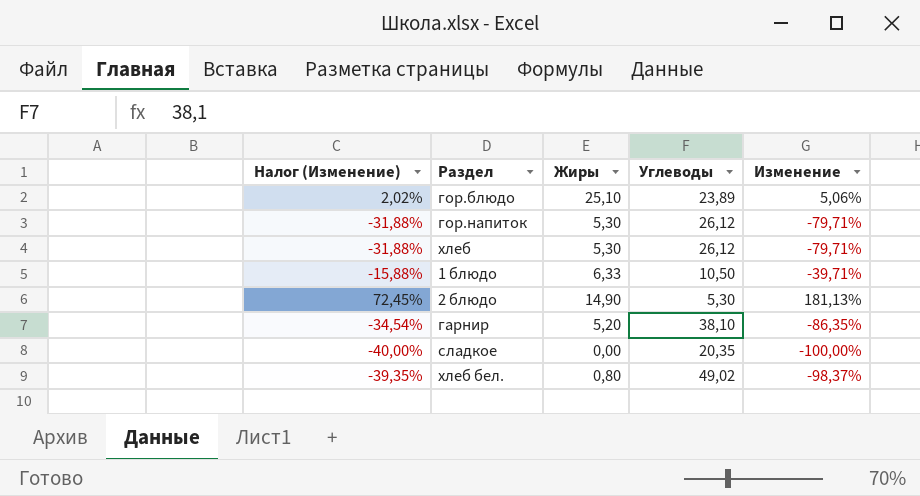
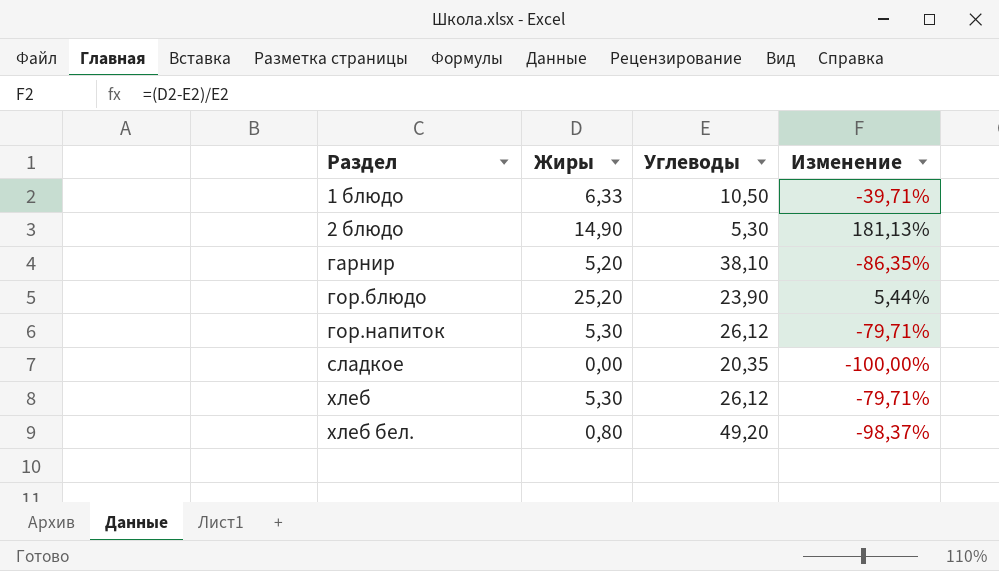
row order: none -> Раздел ascending
column Налог (Изменение) | formula: [Изменение] * 0,4 -> none
гор.блюдо | Жиры: 25,10 -> 25,20
гор.блюдо | Углеводы: 23,89 -> 23,90
гор.блюдо | Изменение: 5,06% -> 5,44%
хлеб бел. | Углеводы: 49,02 -> 49,20

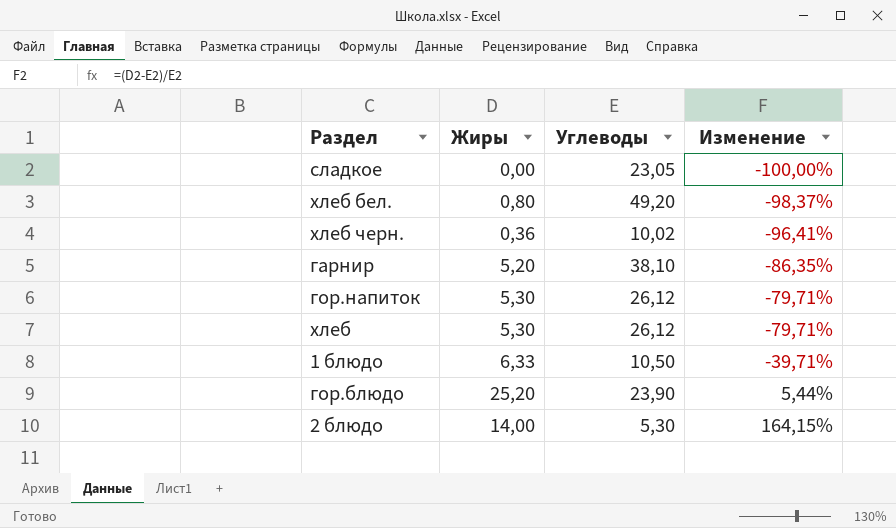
row order: Раздел ascending -> Изменение ascending
сладкое | Углеводы: 20,35 -> 23,05
row хлеб черн.: none -> 0,36 | 10,02 | -96,41%
2 блюдо | Жиры: 14,90 -> 14,00
2 блюдо | Изменение: 181,13% -> 164,15%

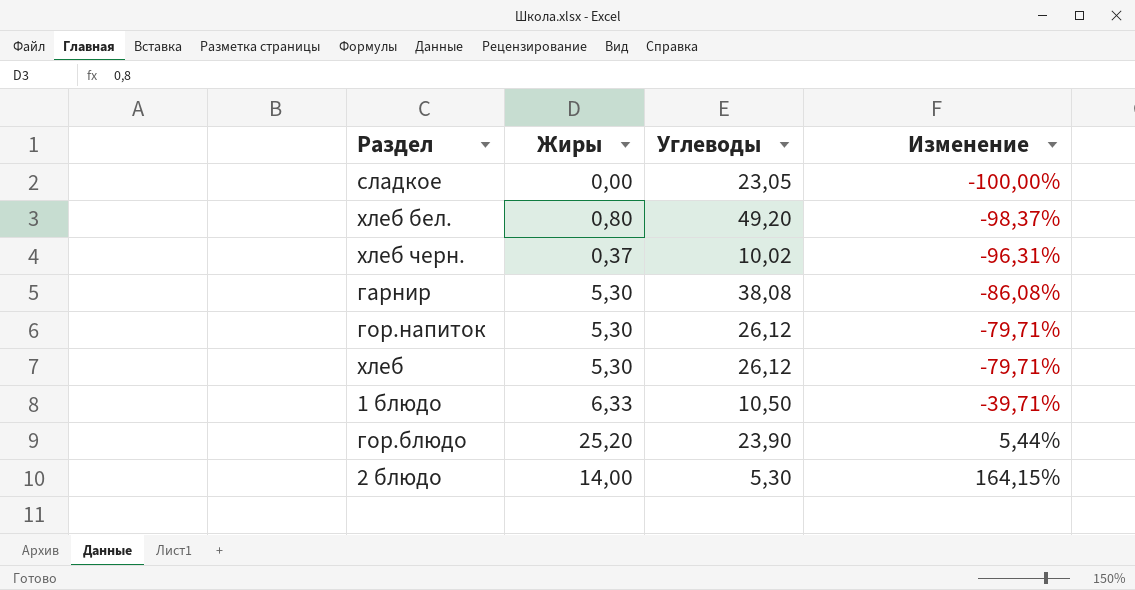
хлеб черн. | Жиры: 0,36 -> 0,37
хлеб черн. | Изменение: -96,41% -> -96,31%
гарнир | Жиры: 5,20 -> 5,30
гарнир | Углеводы: 38,10 -> 38,08
гарнир | Изменение: -86,35% -> -86,08%

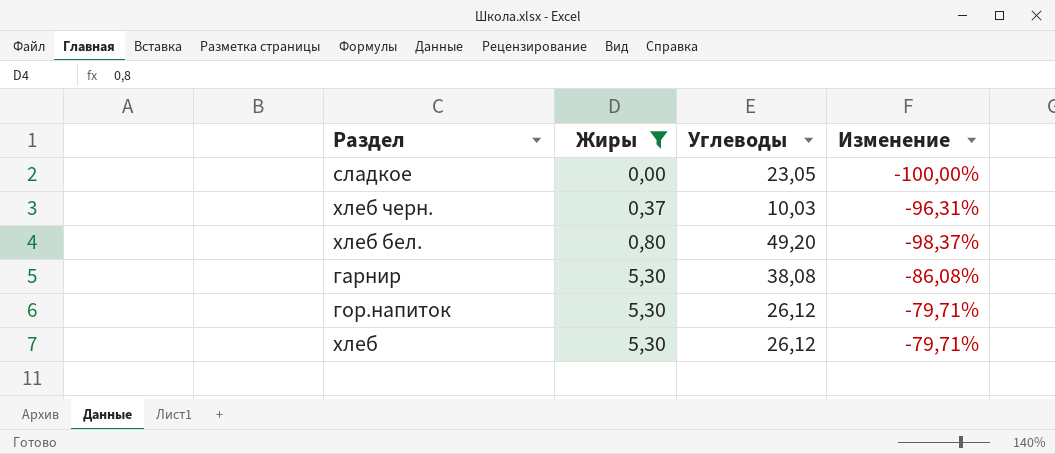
filter: none -> Жиры <= 5,30
row order: Изменение ascending -> Жиры ascending
хлеб черн. | Углеводы: 10,02 -> 10,03

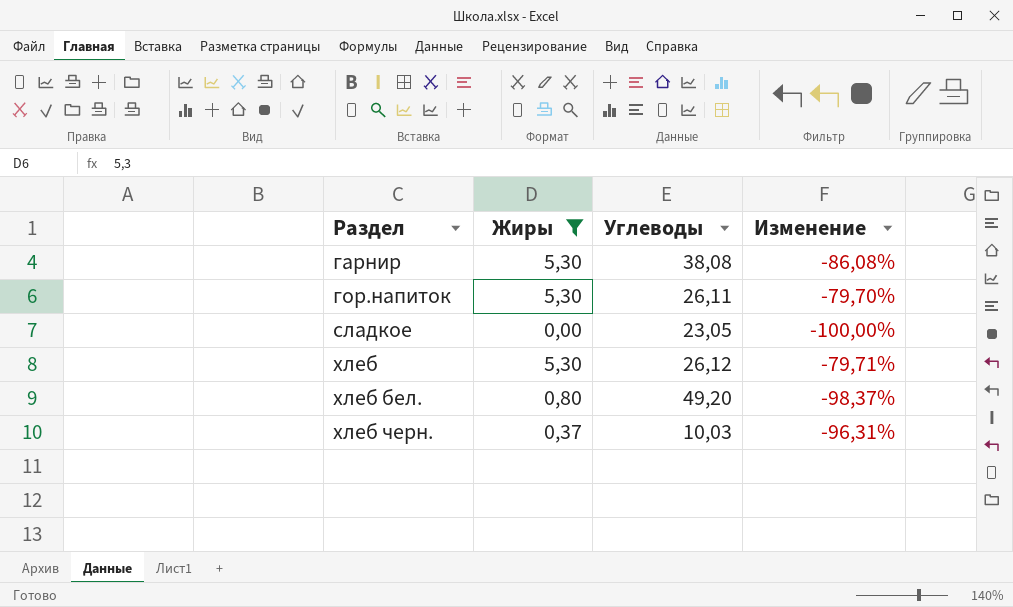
row order: Жиры ascending -> Раздел ascending
гор.напиток | Углеводы: 26,12 -> 26,11
гор.напиток | Изменение: -79,71% -> -79,70%

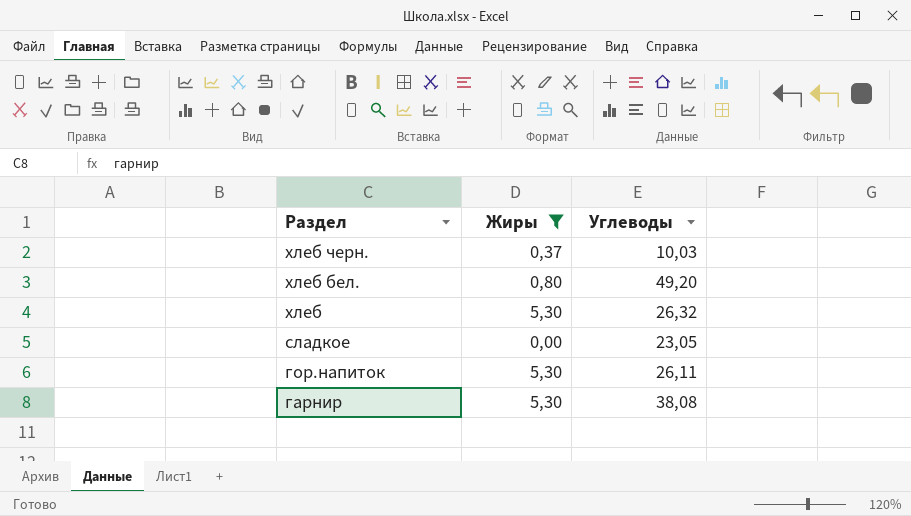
row order: Раздел ascending -> Раздел descending
column Изменение | formula: ([Жиры] - [Углеводы]) / [Углеводы] -> none
хлеб | Углеводы: 26,12 -> 26,32

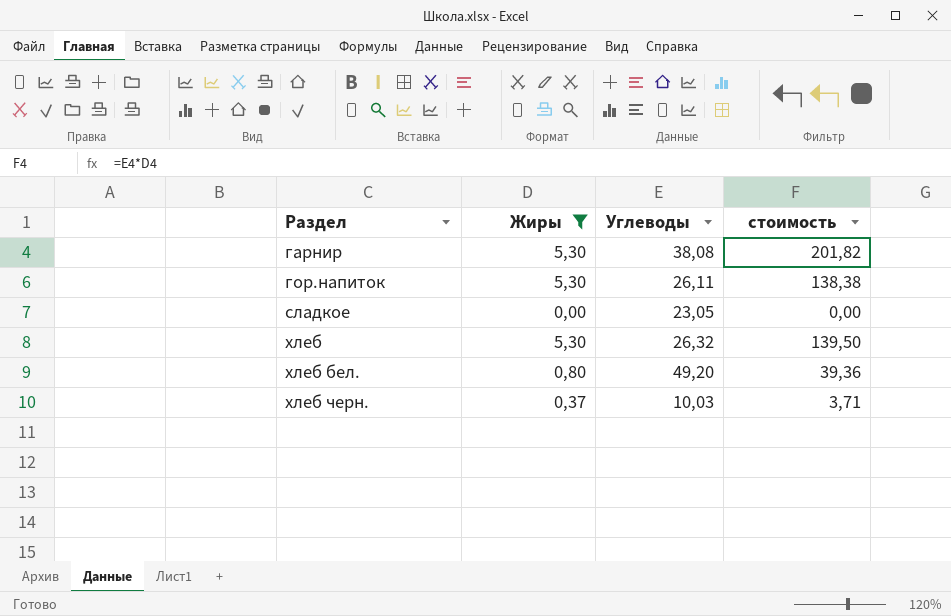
row order: Раздел descending -> Раздел ascending
column стоимость | formula: none -> [Жиры] * [Углеводы]

